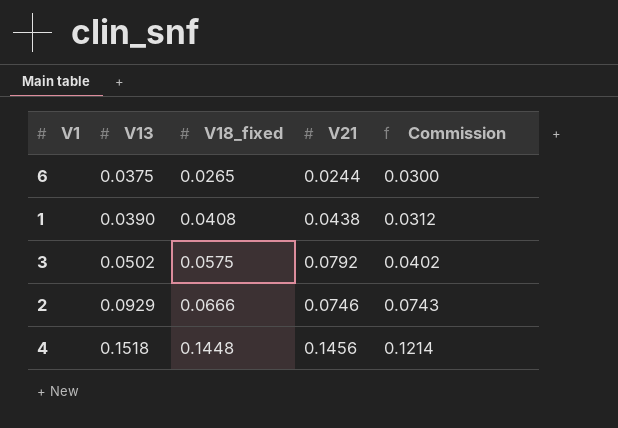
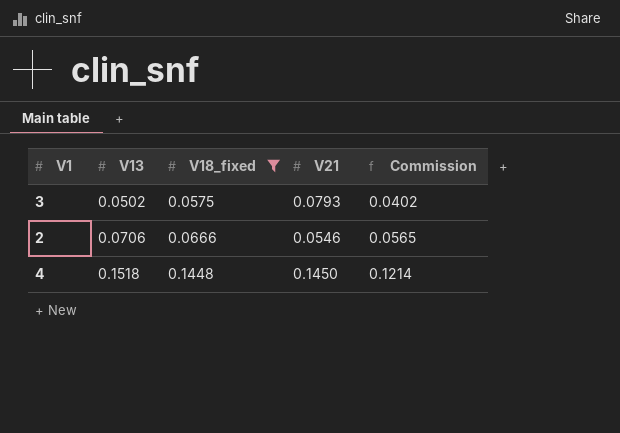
filter: none -> V18_fixed >= 0.0575
3 | V21: 0.0792 -> 0.0793
2 | V13: 0.0929 -> 0.0706
2 | V21: 0.0746 -> 0.0546
2 | Commission: 0.0743 -> 0.0565
4 | V21: 0.1456 -> 0.1450

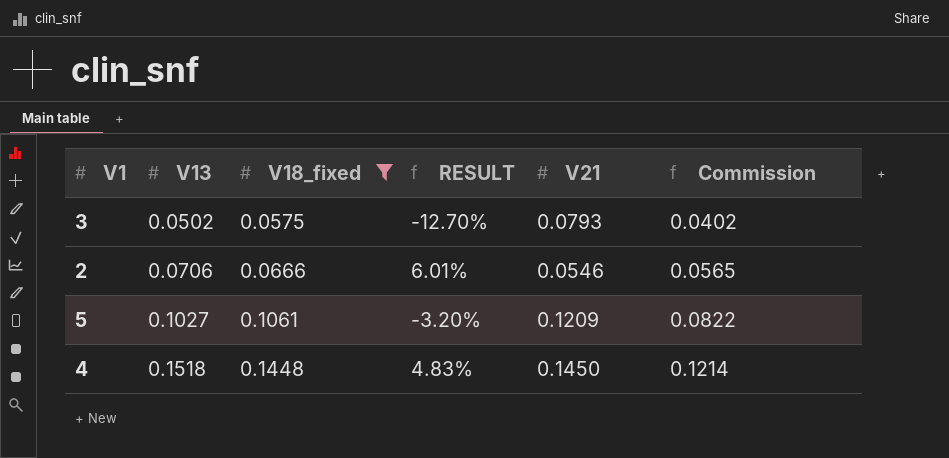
column RESULT | formula: none -> ([V13] - [V18_fixed]) / [V18_fixed]
row 5: none -> 0.1027 | 0.1061 | -3.20% | 0.1209 | 0.0822

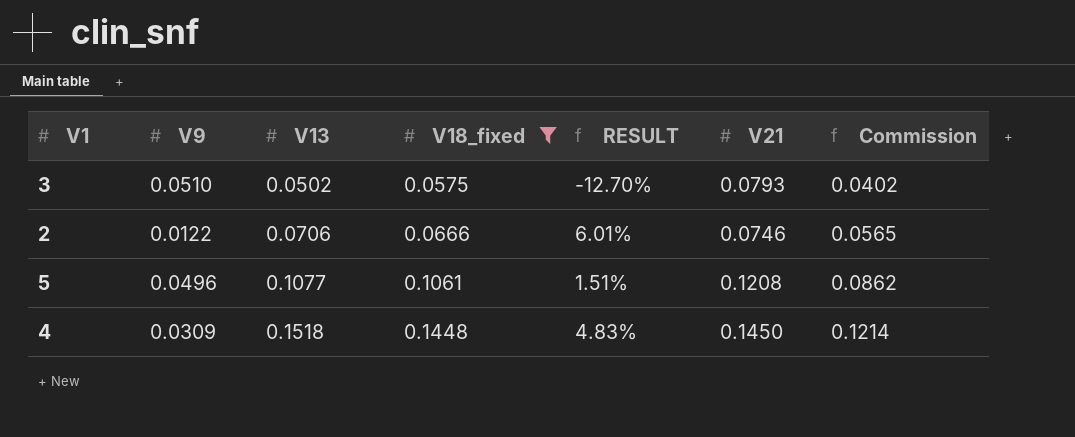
column V9 | position: none -> 2
2 | V21: 0.0546 -> 0.0746
5 | V13: 0.1027 -> 0.1077
5 | RESULT: -3.20% -> 1.51%
5 | V21: 0.1209 -> 0.1208
5 | Commission: 0.0822 -> 0.0862

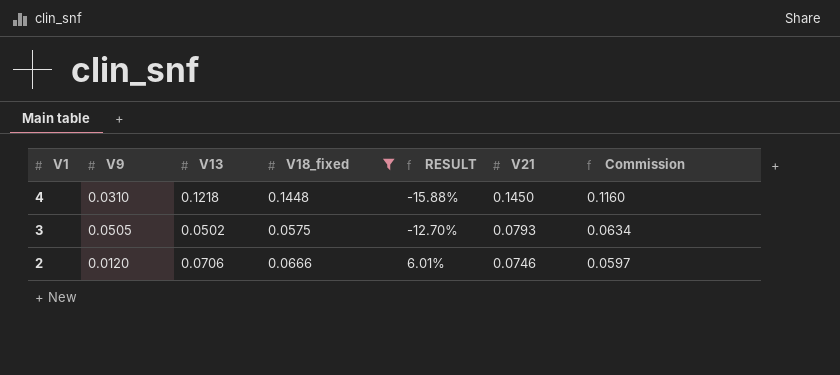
row order: V13 ascending -> V1 descending
column Commission | formula: [V13] * 0.8 -> [V21] * 0.8
row 5: 0.0496 | 0.1077 | 0.1061 | 1.51% | 0.1208 | 0.0862 -> none
4 | V9: 0.0309 -> 0.0310
4 | V13: 0.1518 -> 0.1218
4 | RESULT: 4.83% -> -15.88%
3 | V9: 0.0510 -> 0.0505
2 | V9: 0.0122 -> 0.0120

